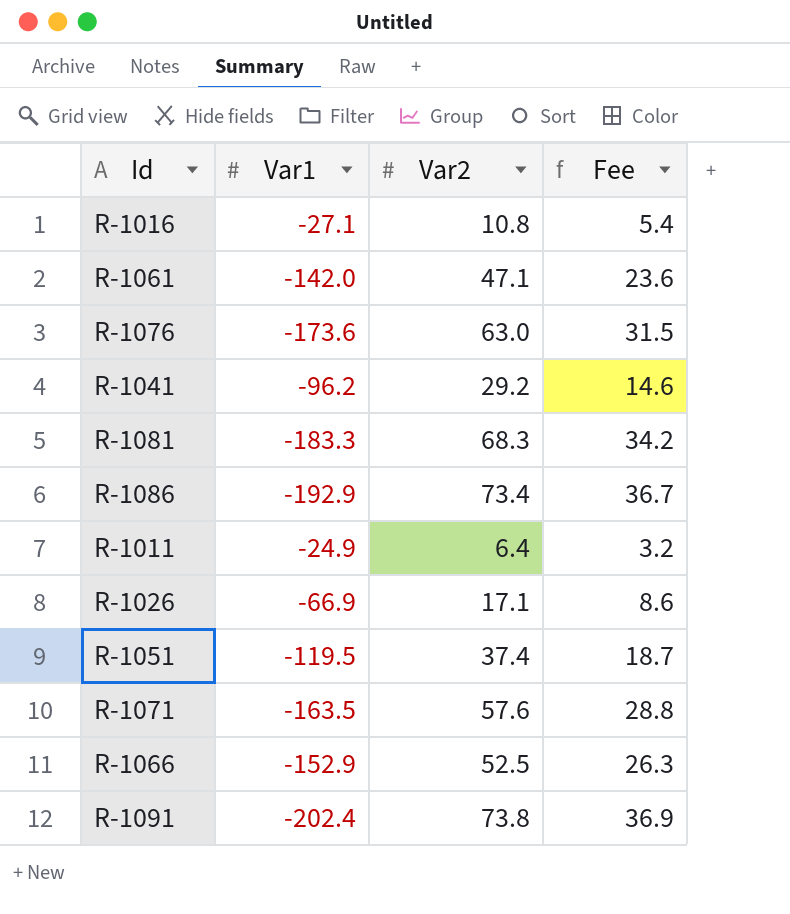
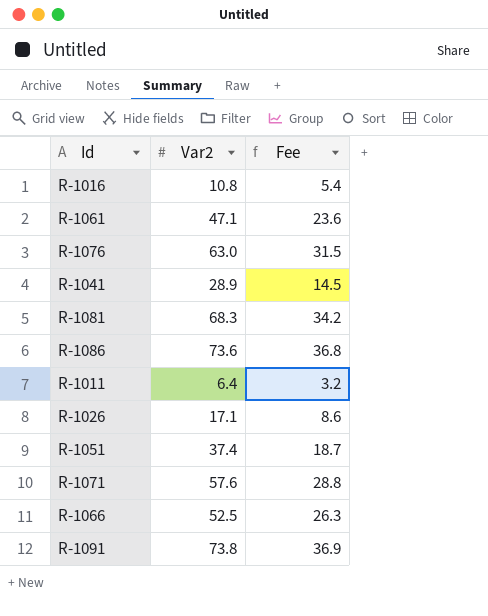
column Var1 | position: 2 -> none
R-1041 | Var2: 29.2 -> 28.9
R-1041 | Fee: 14.6 -> 14.5
R-1086 | Var2: 73.4 -> 73.6
R-1086 | Fee: 36.7 -> 36.8

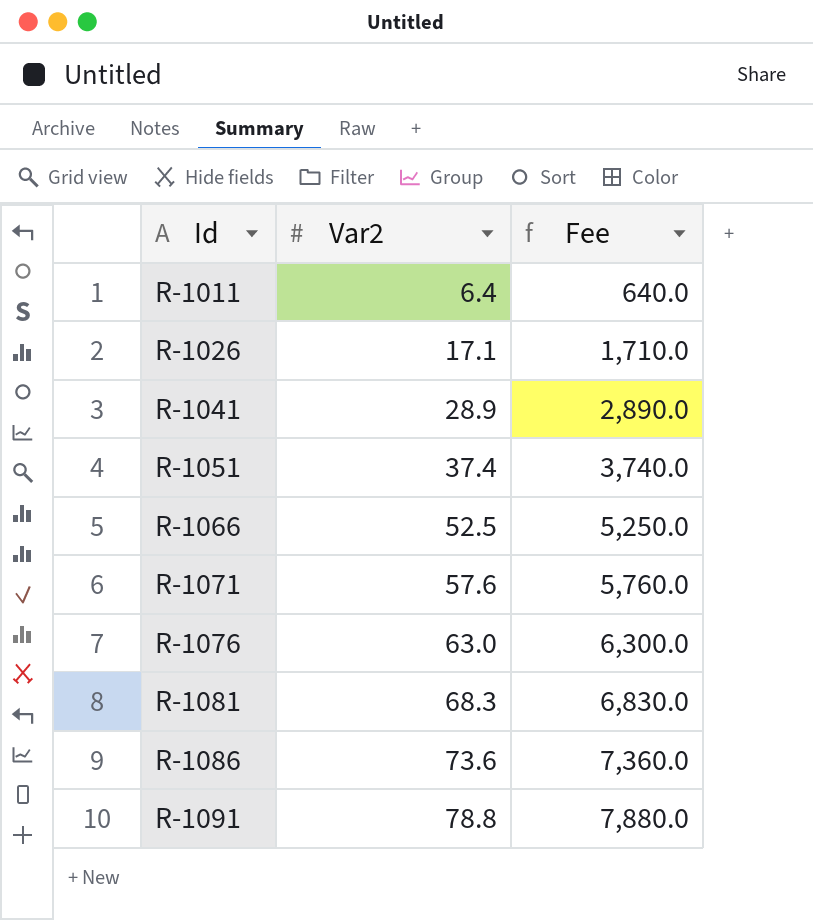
row order: none -> Id ascending
column Fee | formula: [Var2] * 0.5 -> [Var2] * 100
row R-1016: 10.8 | 5.4 -> none
row R-1061: 47.1 | 23.6 -> none
R-1091 | Var2: 73.8 -> 78.8

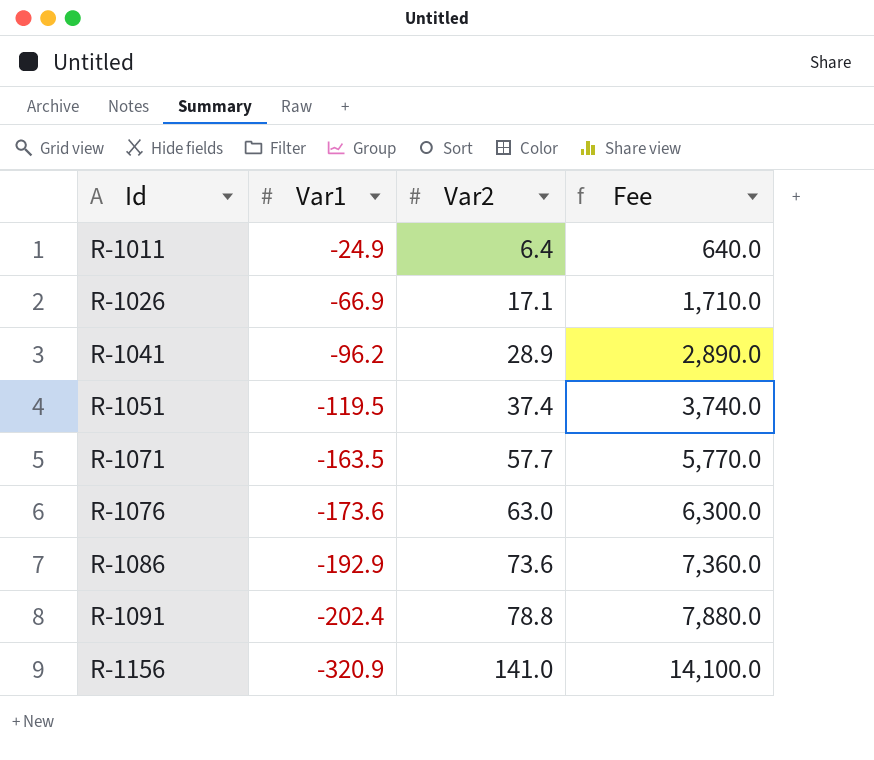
column Var1 | position: none -> 2
row R-1066: 52.5 | 5,250.0 -> none
row R-1081: 68.3 | 6,830.0 -> none
R-1071 | Var2: 57.6 -> 57.7
R-1071 | Fee: 5,760.0 -> 5,770.0
row R-1156: none -> -320.9 | 141.0 | 14,100.0

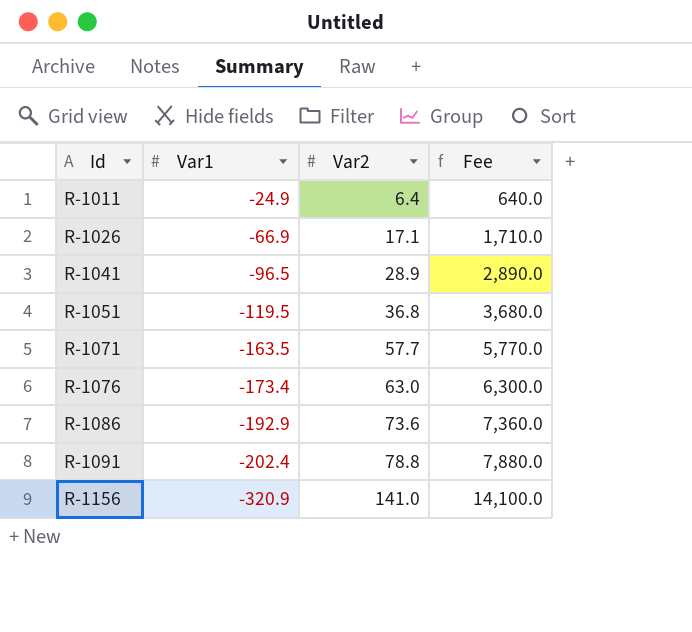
R-1041 | Var1: -96.2 -> -96.5
R-1051 | Var2: 37.4 -> 36.8
R-1051 | Fee: 3,740.0 -> 3,680.0
R-1076 | Var1: -173.6 -> -173.4

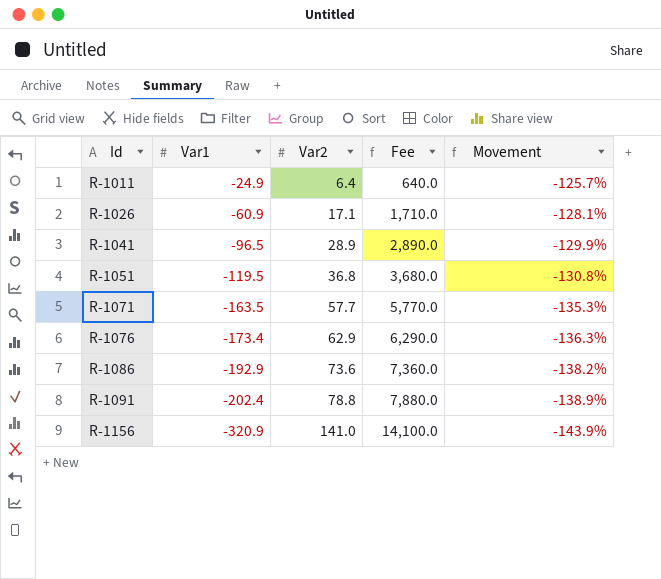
column Movement | formula: none -> ([Var2] - [Var1]) / [Var1]
R-1026 | Var1: -66.9 -> -60.9
R-1076 | Var2: 63.0 -> 62.9
R-1076 | Fee: 6,300.0 -> 6,290.0

